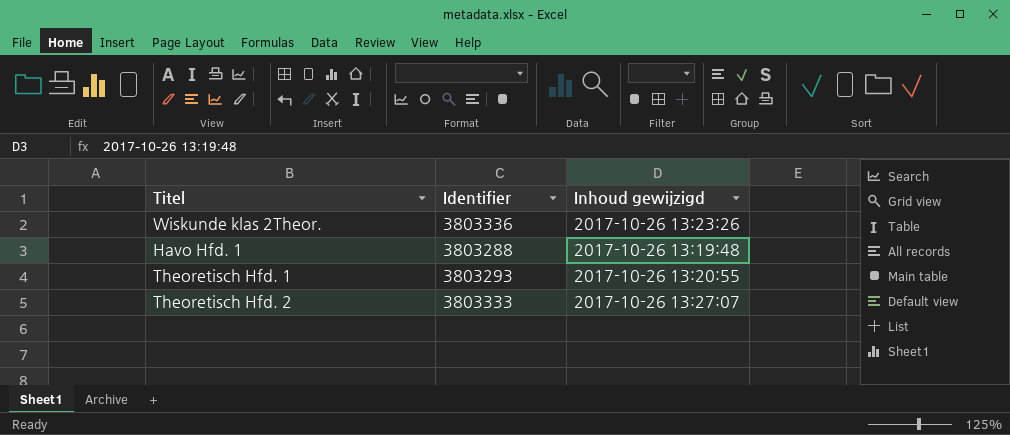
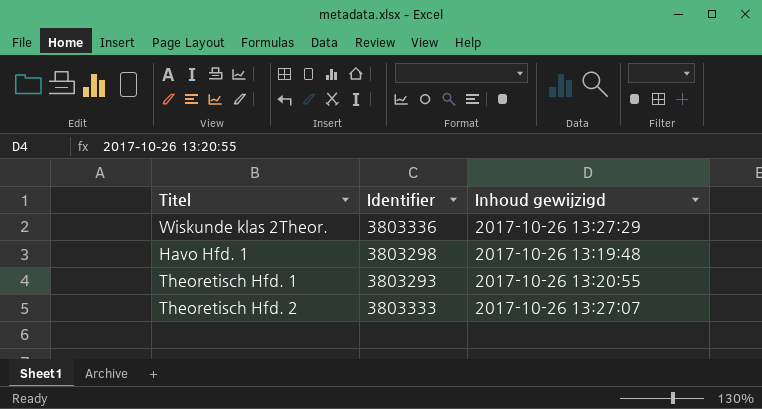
Wiskunde klas 2Theor. | Inhoud gewijzigd: 2017-10-26 13:23:26 -> 2017-10-26 13:27:29
Havo Hfd. 1 | Identifier: 3803288 -> 3803298

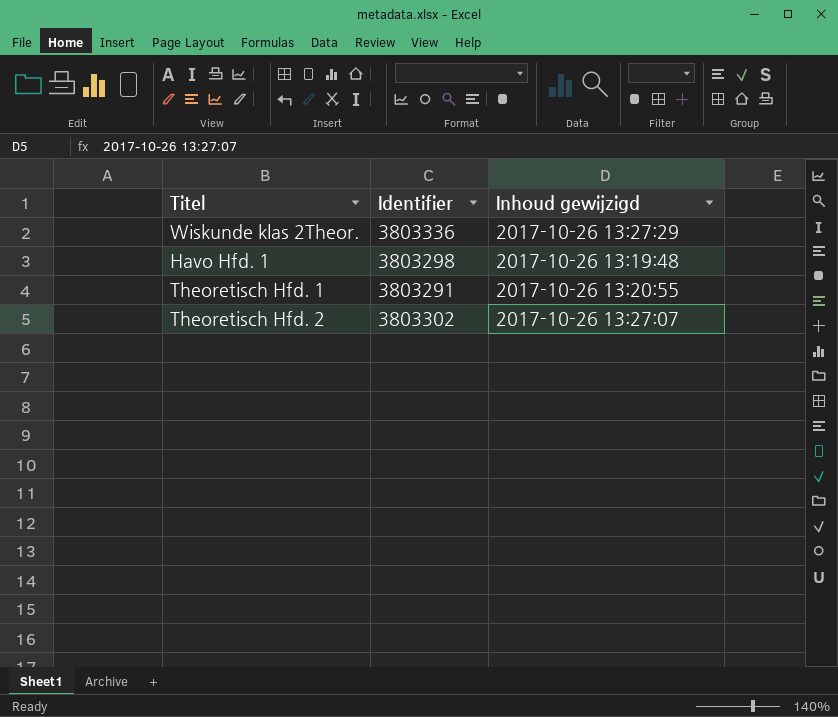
Theoretisch Hfd. 1 | Identifier: 3803293 -> 3803291
Theoretisch Hfd. 2 | Identifier: 3803333 -> 3803302

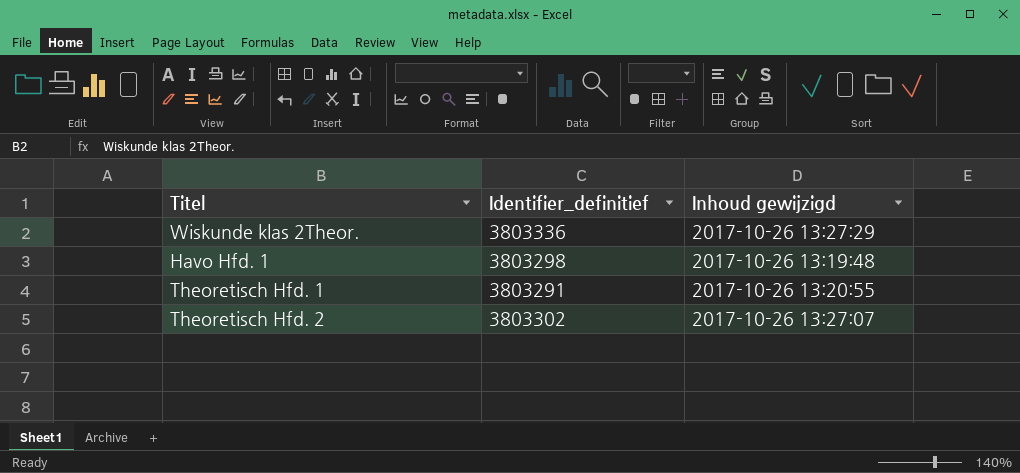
column name: Identifier -> Identifier_definitief

